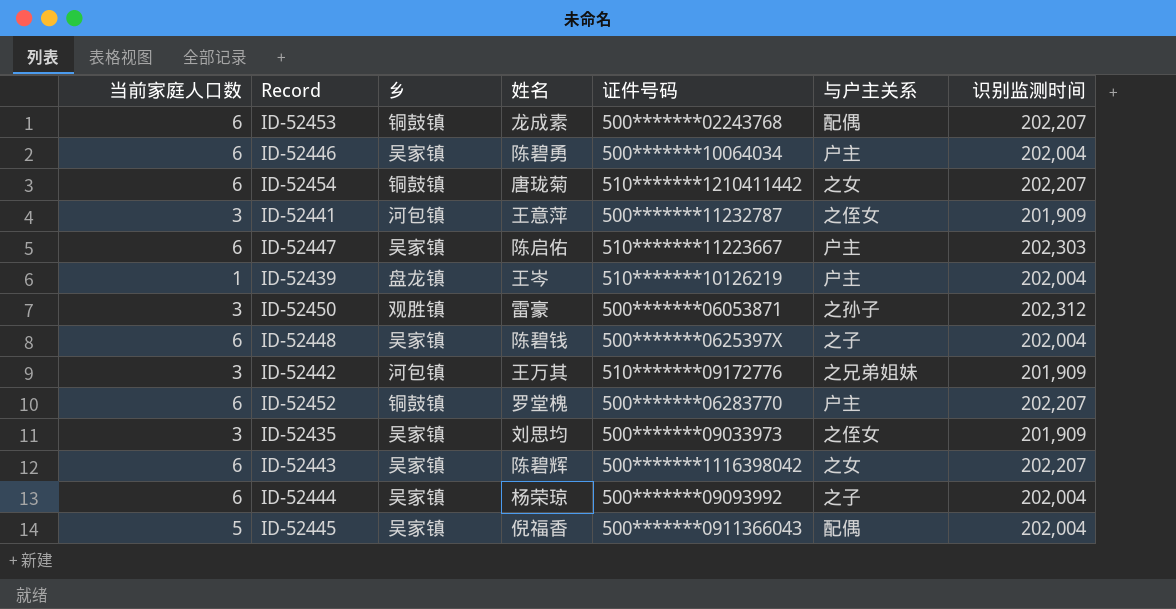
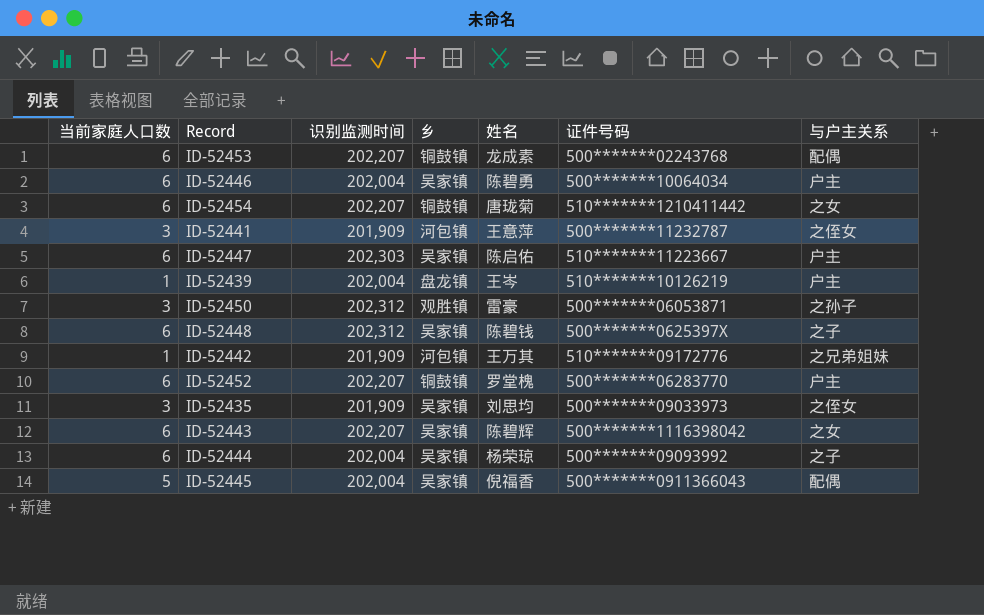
column 识别监测时间 | position: 7 -> 3
ID-52448 | 识别监测时间: 202,004 -> 202,312
ID-52442 | 当前家庭人口数: 3 -> 1

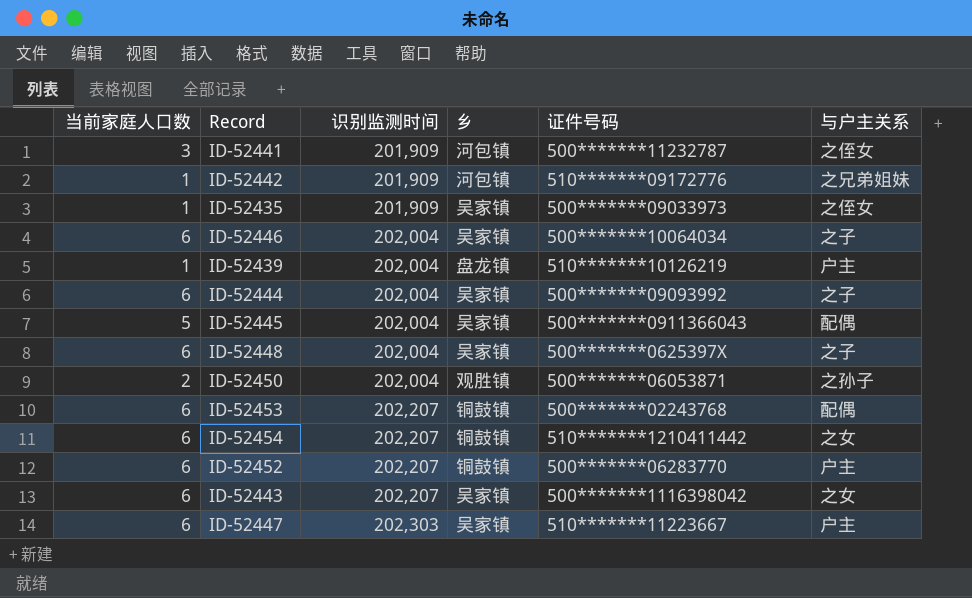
row order: none -> 识别监测时间 ascending
column 姓名 | position: 5 -> none
ID-52435 | 当前家庭人口数: 3 -> 1
ID-52446 | 与户主关系: 户主 -> 之子
ID-52448 | 识别监测时间: 202,312 -> 202,004
ID-52450 | 当前家庭人口数: 3 -> 2
ID-52450 | 识别监测时间: 202,312 -> 202,004

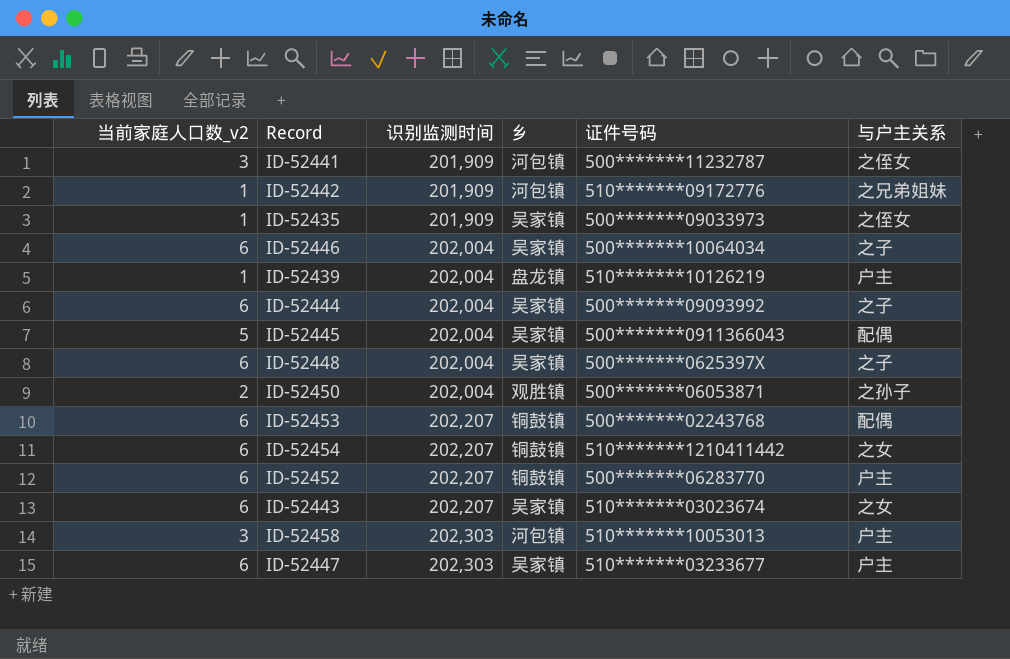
column name: 当前家庭人口数 -> 当前家庭人口数_v2
ID-52443 | 证件号码: 500*******1116398042 -> 510*******03023674
row ID-52458: none -> 3 | 202,303 | 河包镇 | 510*******10053013 | 户主
ID-52447 | 证件号码: 510*******11223667 -> 510*******03233677

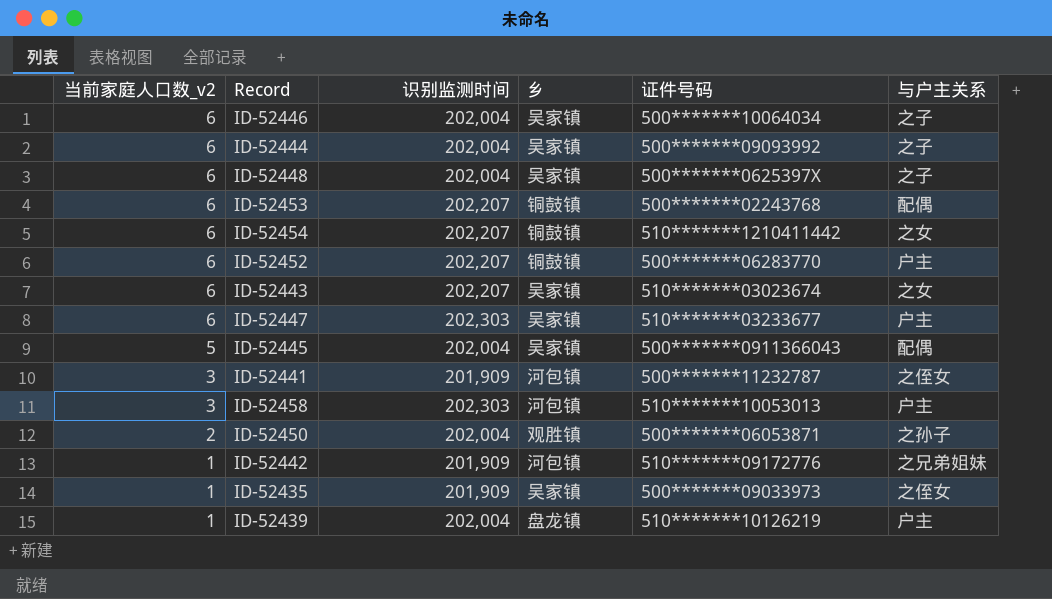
row order: 识别监测时间 ascending -> 当前家庭人口数_v2 descending

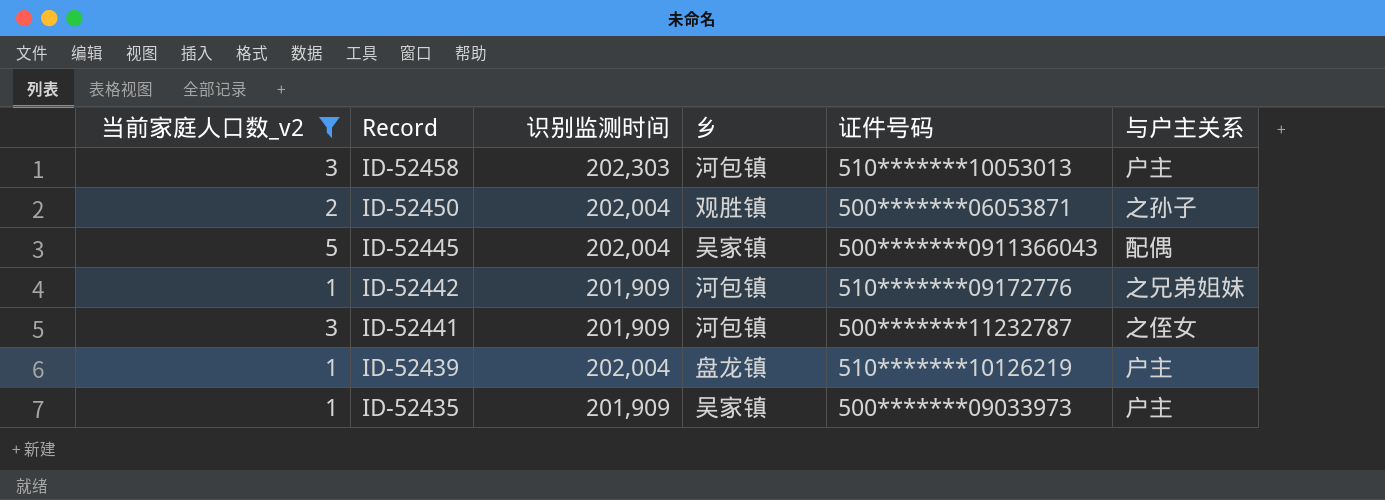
filter: none -> 当前家庭人口数_v2 != 6
row order: 当前家庭人口数_v2 descending -> Record descending
ID-52435 | 与户主关系: 之侄女 -> 户主

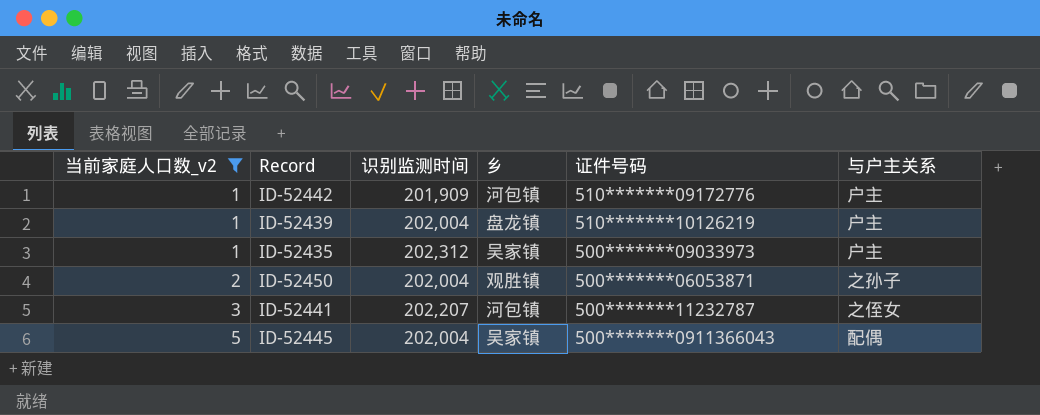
row order: Record descending -> 当前家庭人口数_v2 ascending
row ID-52458: 3 | 202,303 | 河包镇 | 510*******10053013 | 户主 -> none
ID-52442 | 与户主关系: 之兄弟姐妹 -> 户主
ID-52435 | 识别监测时间: 201,909 -> 202,312
ID-52441 | 识别监测时间: 201,909 -> 202,207

